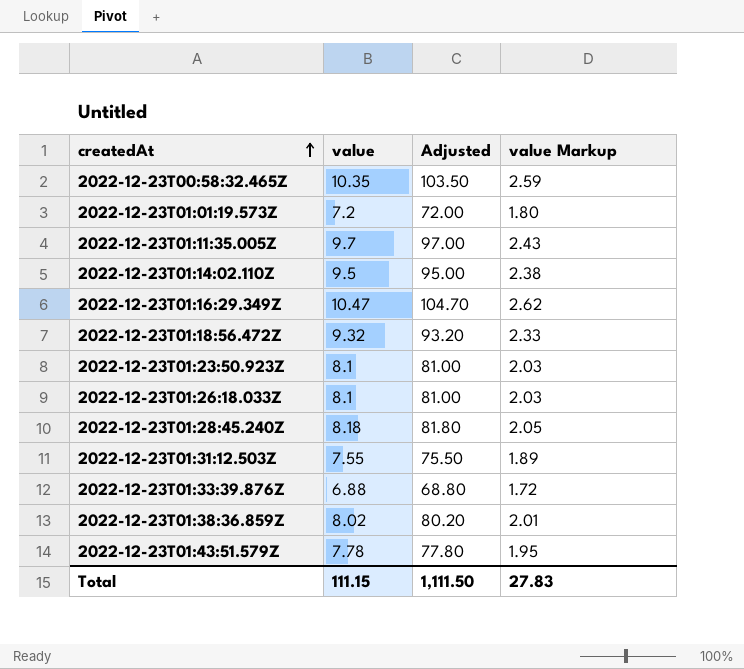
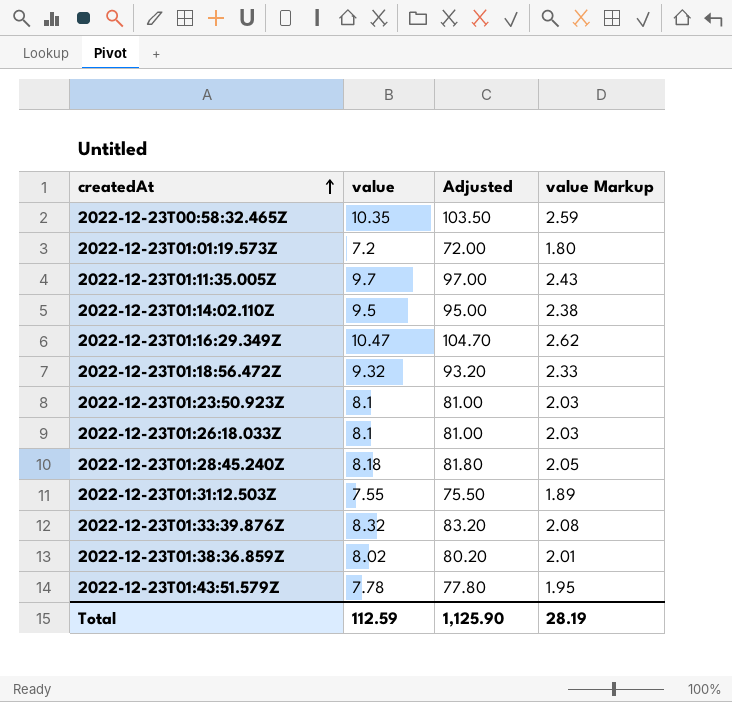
2022-12-23T01:33:39.876Z | value: 6.88 -> 8.32
2022-12-23T01:33:39.876Z | Adjusted: 68.80 -> 83.20
2022-12-23T01:33:39.876Z | value Markup: 1.72 -> 2.08
Total | value: 111.15 -> 112.59
Total | Adjusted: 1,111.50 -> 1,125.90
Total | value Markup: 27.83 -> 28.19

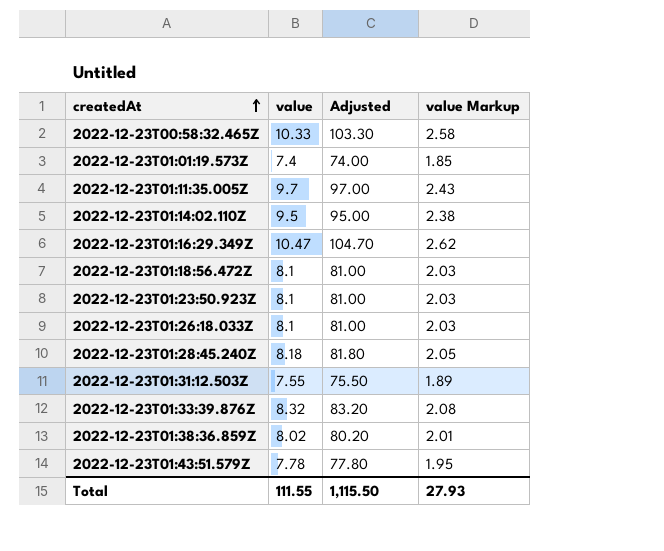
2022-12-23T00:58:32.465Z | value: 10.35 -> 10.33
2022-12-23T00:58:32.465Z | Adjusted: 103.50 -> 103.30
2022-12-23T00:58:32.465Z | value Markup: 2.59 -> 2.58
2022-12-23T01:01:19.573Z | value: 7.2 -> 7.4
2022-12-23T01:01:19.573Z | Adjusted: 72.00 -> 74.00
2022-12-23T01:01:19.573Z | value Markup: 1.80 -> 1.85
2022-12-23T01:18:56.472Z | value: 9.32 -> 8.1
2022-12-23T01:18:56.472Z | Adjusted: 93.20 -> 81.00
2022-12-23T01:18:56.472Z | value Markup: 2.33 -> 2.03
Total | value: 112.59 -> 111.55
Total | Adjusted: 1,125.90 -> 1,115.50
Total | value Markup: 28.19 -> 27.93

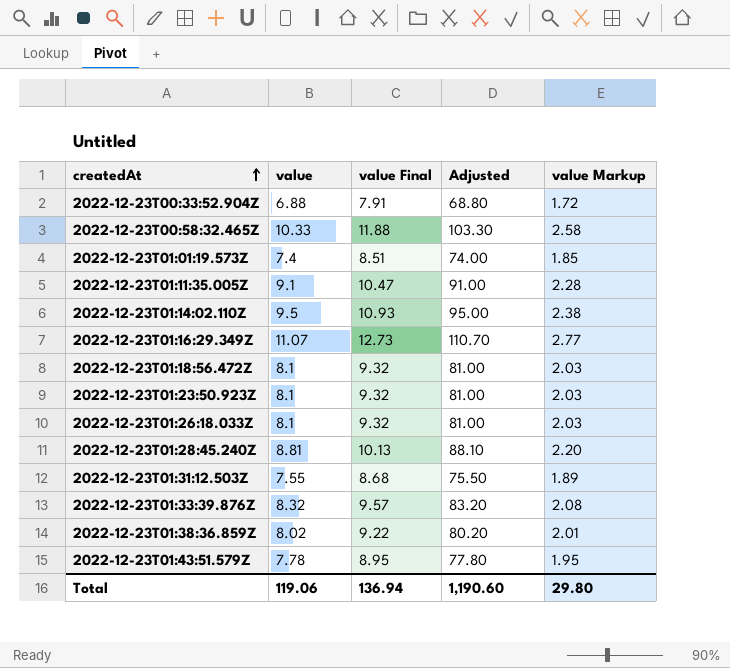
column value Final | formula: none -> [value] * 1.15
row 2022-12-23T00:33:52.904Z: none -> 6.88 | 7.91 | 68.80 | 1.72
2022-12-23T01:11:35.005Z | value: 9.7 -> 9.1
2022-12-23T01:11:35.005Z | Adjusted: 97.00 -> 91.00
2022-12-23T01:11:35.005Z | value Markup: 2.43 -> 2.28
2022-12-23T01:16:29.349Z | value: 10.47 -> 11.07
2022-12-23T01:16:29.349Z | Adjusted: 104.70 -> 110.70
2022-12-23T01:16:29.349Z | value Markup: 2.62 -> 2.77
2022-12-23T01:28:45.240Z | value: 8.18 -> 8.81
2022-12-23T01:28:45.240Z | Adjusted: 81.80 -> 88.10
2022-12-23T01:28:45.240Z | value Markup: 2.05 -> 2.20
Total | value: 111.55 -> 119.06
Total | Adjusted: 1,115.50 -> 1,190.60
Total | value Markup: 27.93 -> 29.80

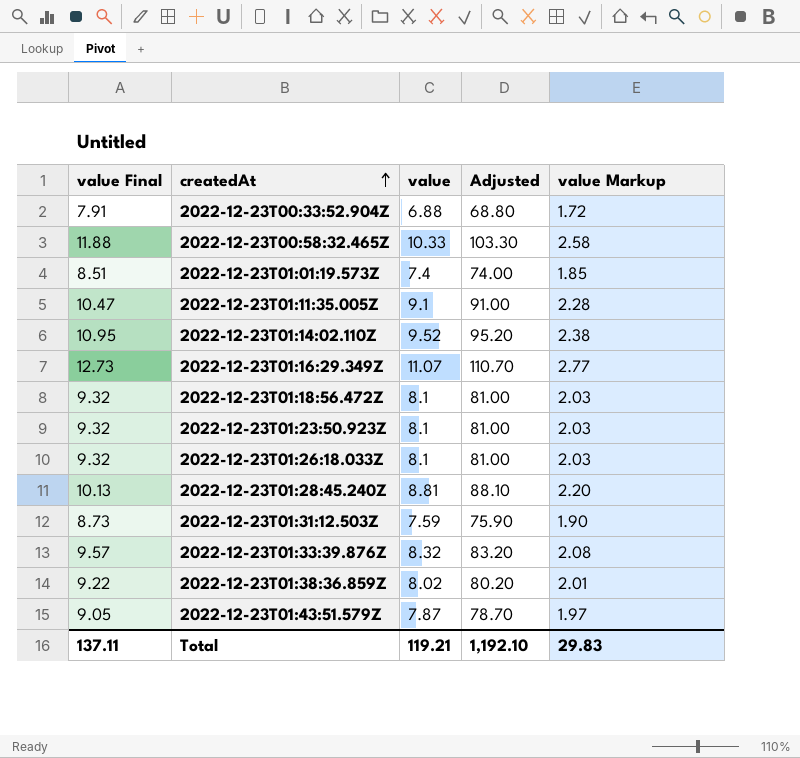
column value Final | position: 3 -> 1
2022-12-23T01:14:02.110Z | value Final: 10.93 -> 10.95
2022-12-23T01:14:02.110Z | value: 9.5 -> 9.52
2022-12-23T01:14:02.110Z | Adjusted: 95.00 -> 95.20
2022-12-23T01:31:12.503Z | value Final: 8.68 -> 8.73
2022-12-23T01:31:12.503Z | value: 7.55 -> 7.59
2022-12-23T01:31:12.503Z | Adjusted: 75.50 -> 75.90
2022-12-23T01:31:12.503Z | value Markup: 1.89 -> 1.90
2022-12-23T01:43:51.579Z | value Final: 8.95 -> 9.05
2022-12-23T01:43:51.579Z | value: 7.78 -> 7.87
2022-12-23T01:43:51.579Z | Adjusted: 77.80 -> 78.70
2022-12-23T01:43:51.579Z | value Markup: 1.95 -> 1.97
Total | value Final: 136.94 -> 137.11
Total | value: 119.06 -> 119.21
Total | Adjusted: 1,190.60 -> 1,192.10
Total | value Markup: 29.80 -> 29.83

